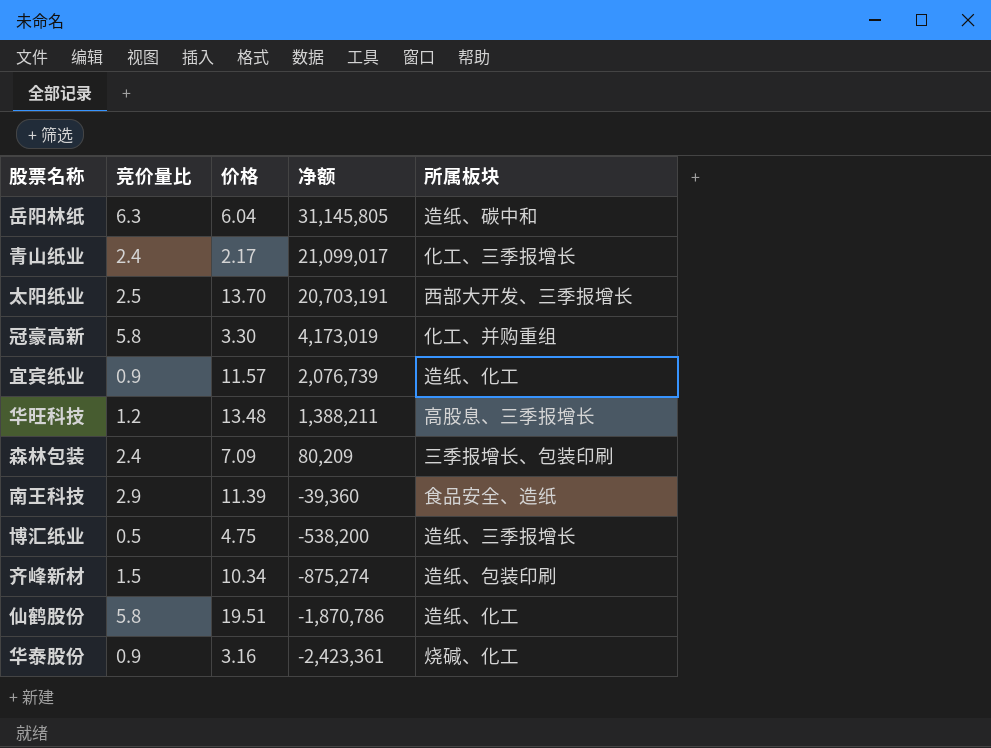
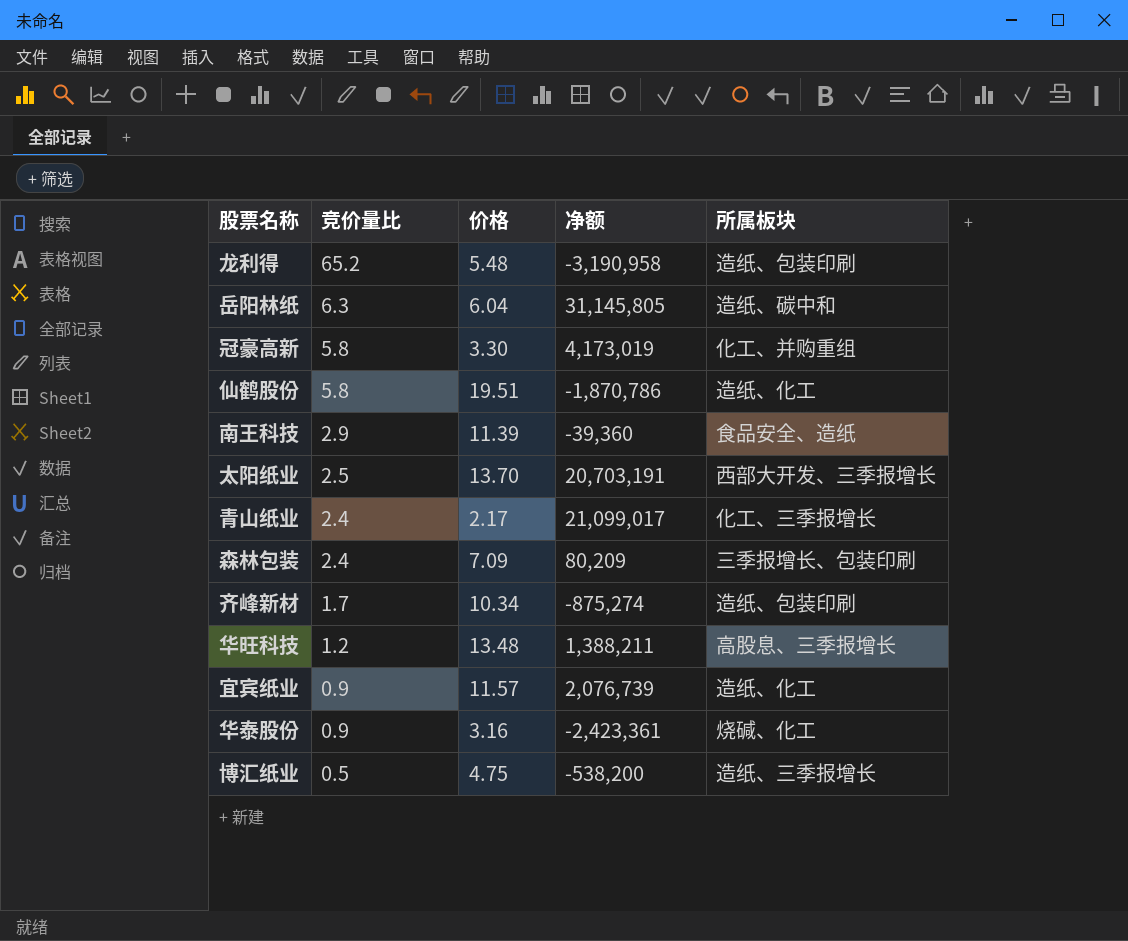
row order: 净额 descending -> 竞价量比 descending
row 龙利得: none -> 65.2 | 5.48 | -3,190,958 | 造纸、包装印刷
齐峰新材 | 竞价量比: 1.5 -> 1.7

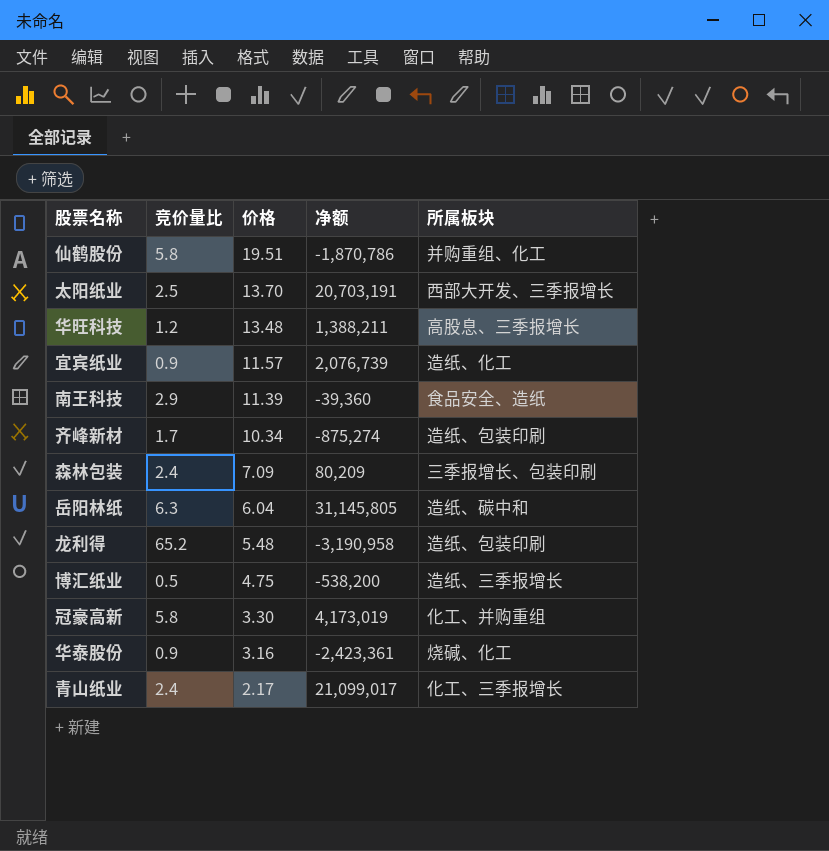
row order: 竞价量比 descending -> 价格 descending
仙鹤股份 | 所属板块: 造纸、化工 -> 并购重组、化工

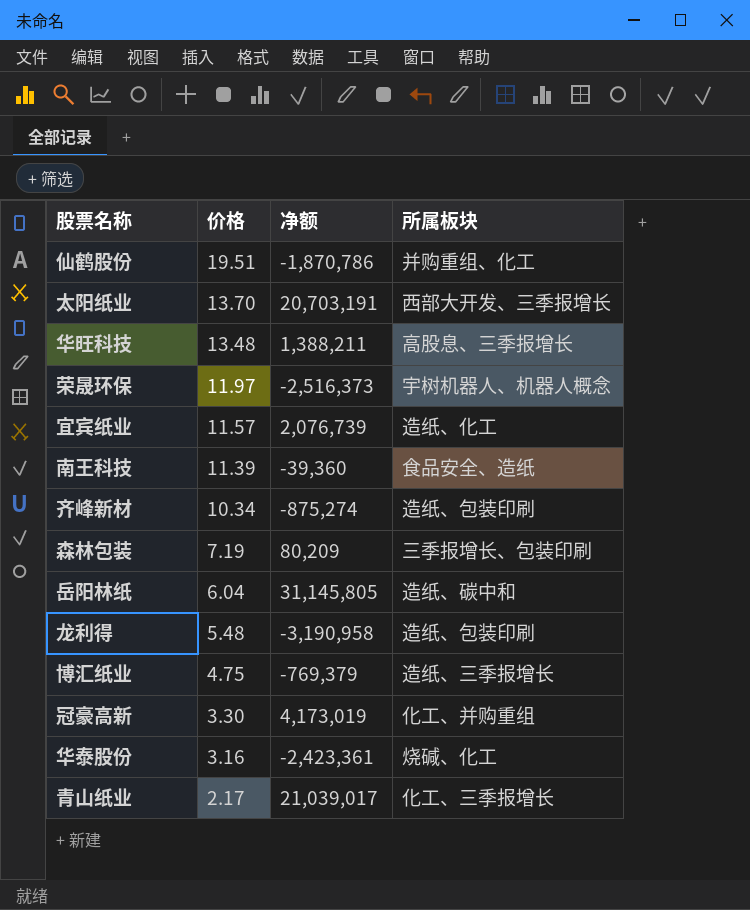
column 竞价量比 | position: 2 -> none
row 荣晟环保: none -> 11.97 | -2,516,373 | 宇树机器人、机器人概念
森林包装 | 价格: 7.09 -> 7.19
博汇纸业 | 净额: -538,200 -> -769,379
青山纸业 | 净额: 21,099,017 -> 21,039,017

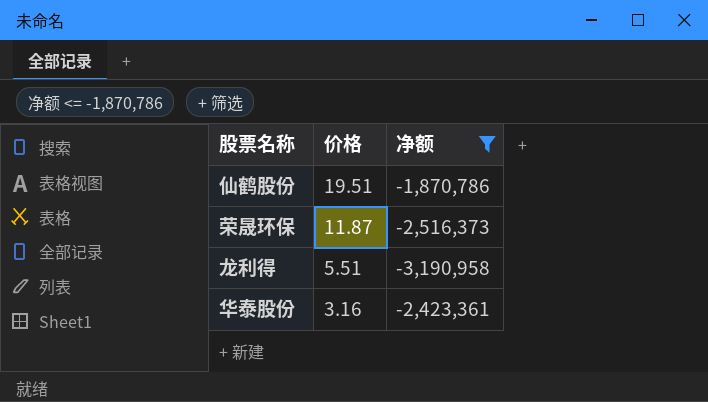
filter: none -> 净额 <= -1,870,786
column 所属板块 | position: 4 -> none
荣晟环保 | 价格: 11.97 -> 11.87
龙利得 | 价格: 5.48 -> 5.51

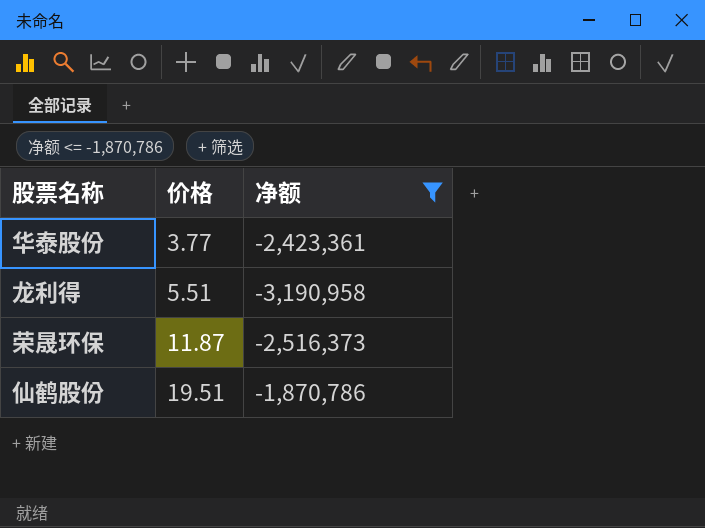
row order: 价格 descending -> 价格 ascending
华泰股份 | 价格: 3.16 -> 3.77

